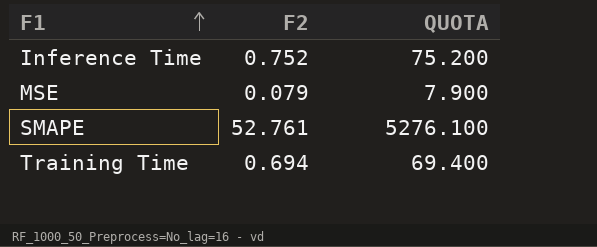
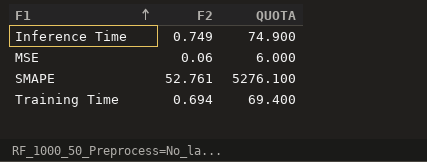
Inference Time | F2: 0.752 -> 0.749
Inference Time | QUOTA: 75.200 -> 74.900
MSE | F2: 0.079 -> 0.06
MSE | QUOTA: 7.900 -> 6.000

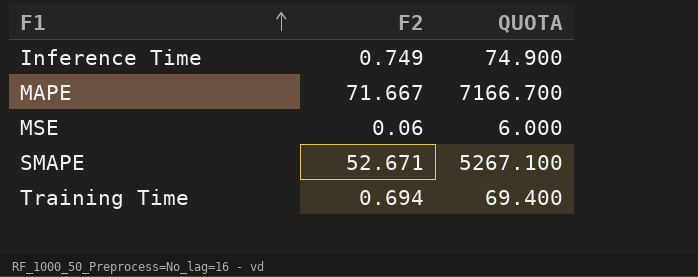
row MAPE: none -> 71.667 | 7166.700
SMAPE | F2: 52.761 -> 52.671
SMAPE | QUOTA: 5276.100 -> 5267.100

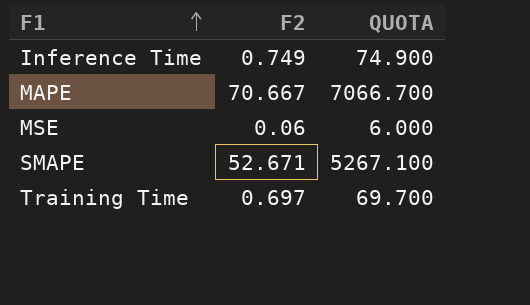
MAPE | F2: 71.667 -> 70.667
MAPE | QUOTA: 7166.700 -> 7066.700
Training Time | F2: 0.694 -> 0.697
Training Time | QUOTA: 69.400 -> 69.700

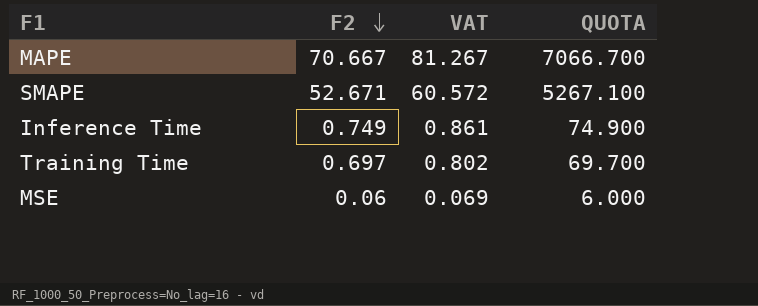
row order: F1 ascending -> F2 descending
column VAT | formula: none -> [F2] * 1.15

